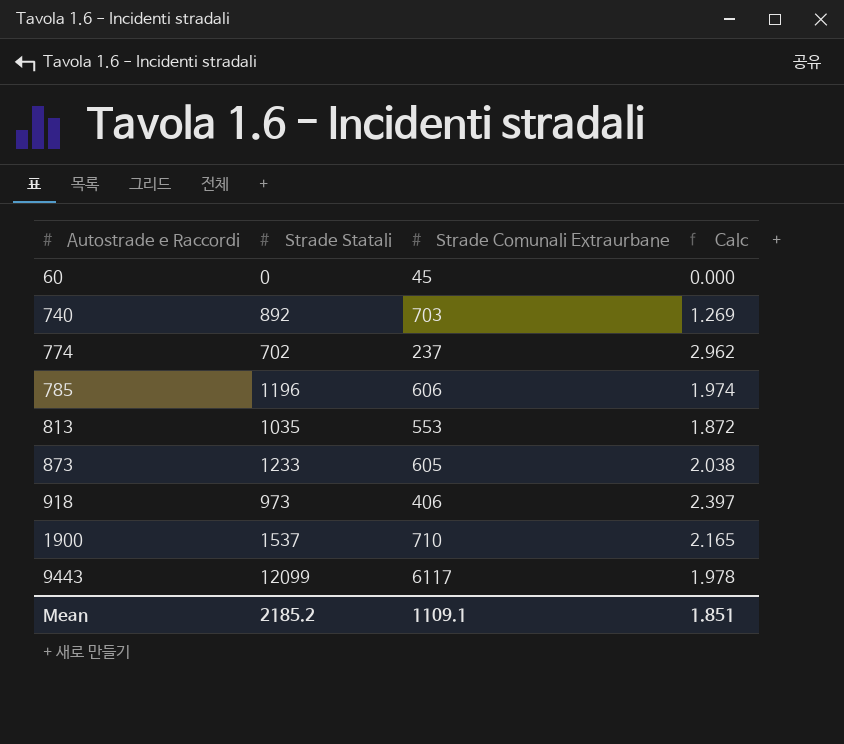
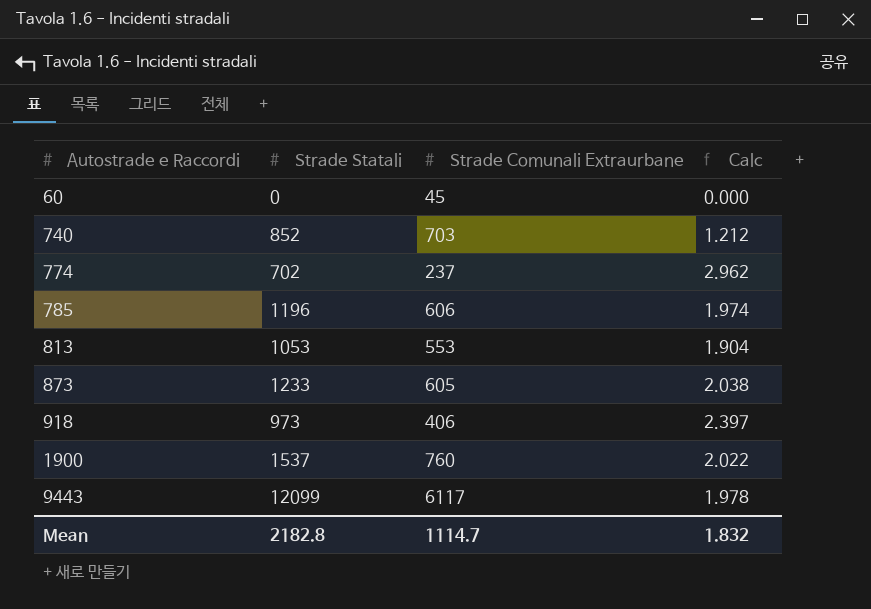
740 | Strade Statali: 892 -> 852
740 | Calc: 1.269 -> 1.212
813 | Strade Statali: 1035 -> 1053
813 | Calc: 1.872 -> 1.904
1900 | Strade Comunali Extraurbane: 710 -> 760
1900 | Calc: 2.165 -> 2.022
Mean | Strade Statali: 2185.2 -> 2182.8
Mean | Strade Comunali Extraurbane: 1109.1 -> 1114.7
Mean | Calc: 1.851 -> 1.832

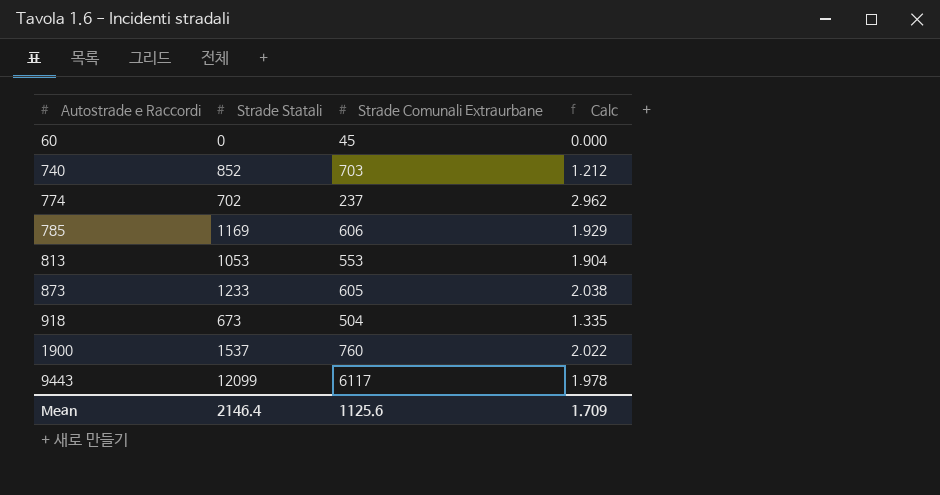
785 | Strade Statali: 1196 -> 1169
785 | Calc: 1.974 -> 1.929
918 | Strade Statali: 973 -> 673
918 | Strade Comunali Extraurbane: 406 -> 504
918 | Calc: 2.397 -> 1.335
Mean | Strade Statali: 2182.8 -> 2146.4
Mean | Strade Comunali Extraurbane: 1114.7 -> 1125.6
Mean | Calc: 1.832 -> 1.709

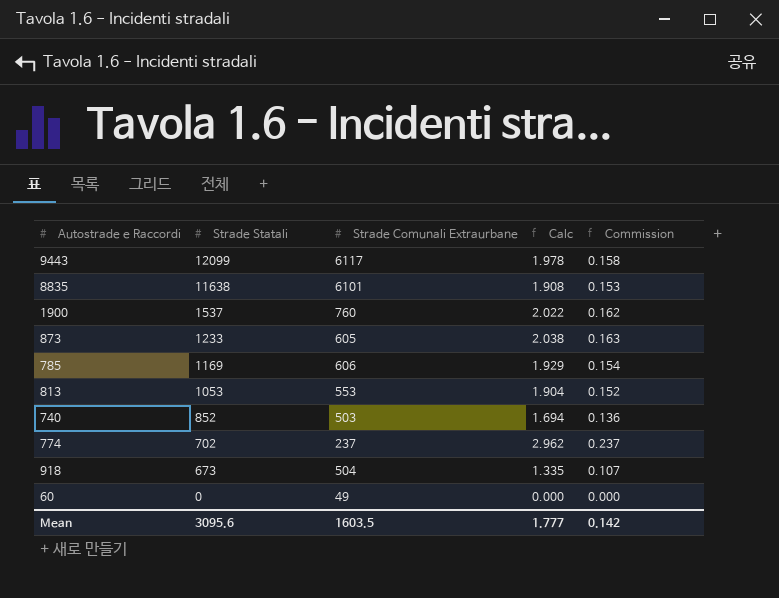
row order: Autostrade e Raccordi ascending -> Strade Statali descending
column Commission | formula: none -> [Calc] * 0.08
row 8835: none -> 11638 | 6101 | 1.908 | 0.153
740 | Strade Comunali Extraurbane: 703 -> 503
740 | Calc: 1.212 -> 1.694
60 | Strade Comunali Extraurbane: 45 -> 49
Mean | Strade Statali: 2146.4 -> 3095.6
Mean | Strade Comunali Extraurbane: 1125.6 -> 1603.5
Mean | Calc: 1.709 -> 1.777

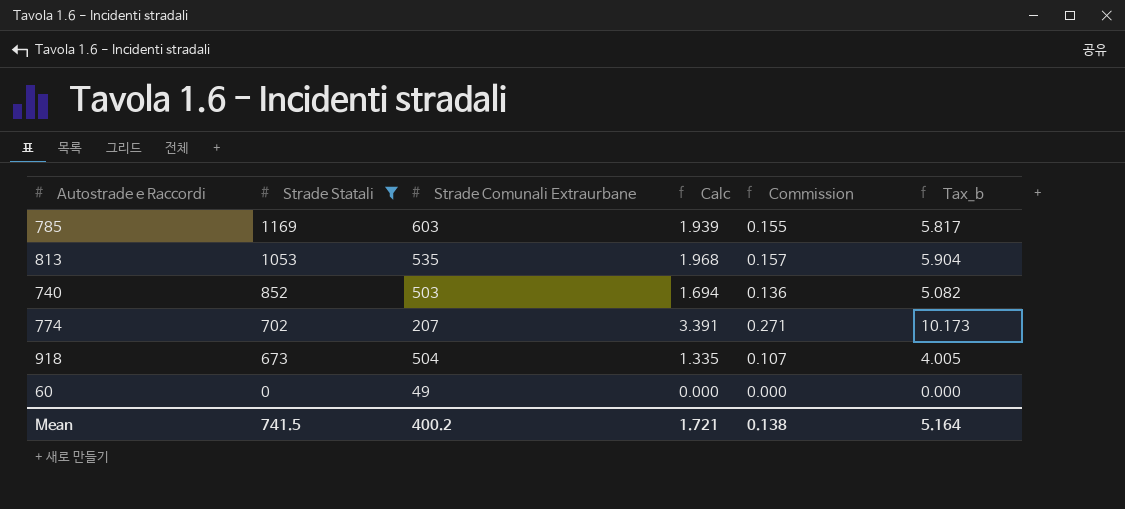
filter: none -> Strade Statali <= 1169
column Tax_b | formula: none -> [Calc] * 3
785 | Strade Comunali Extraurbane: 606 -> 603
785 | Calc: 1.929 -> 1.939
785 | Commission: 0.154 -> 0.155
813 | Strade Comunali Extraurbane: 553 -> 535
813 | Calc: 1.904 -> 1.968
813 | Commission: 0.152 -> 0.157
774 | Strade Comunali Extraurbane: 237 -> 207
774 | Calc: 2.962 -> 3.391
774 | Commission: 0.237 -> 0.271
Mean | Strade Statali: 3095.6 -> 741.5
Mean | Strade Comunali Extraurbane: 1603.5 -> 400.2
Mean | Calc: 1.777 -> 1.721
Mean | Commission: 0.142 -> 0.138

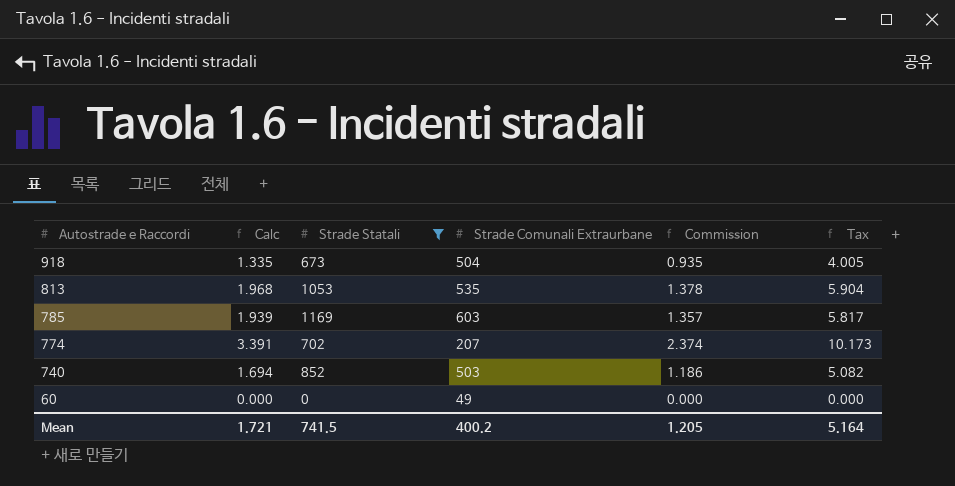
row order: Strade Statali descending -> Autostrade e Raccordi descending
column Calc | position: 4 -> 2
column Commission | formula: [Calc] * 0.08 -> [Calc] * 0.7
column name: Tax_b -> Tax
Mean | Commission: 0.138 -> 1.205

